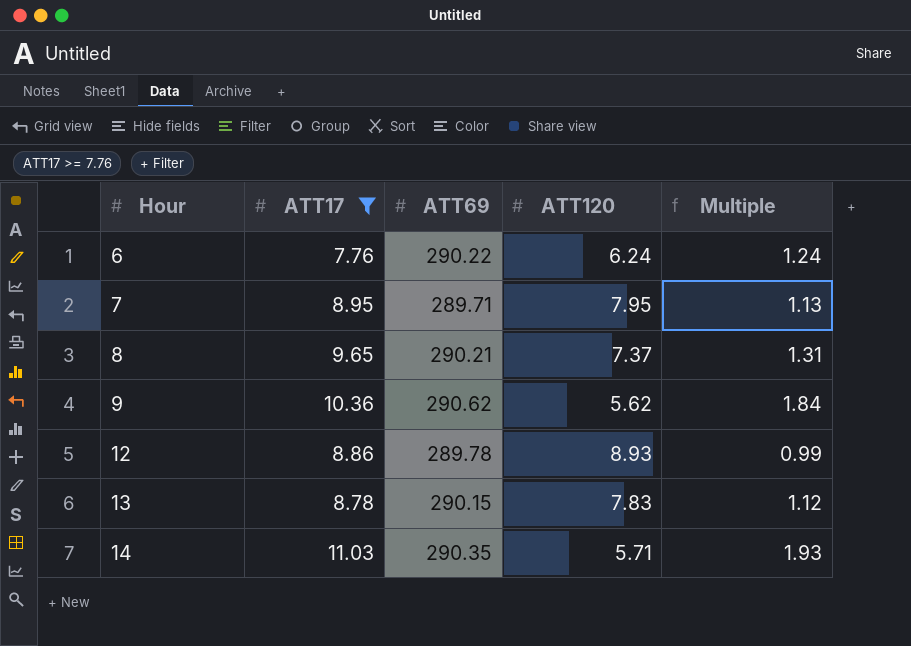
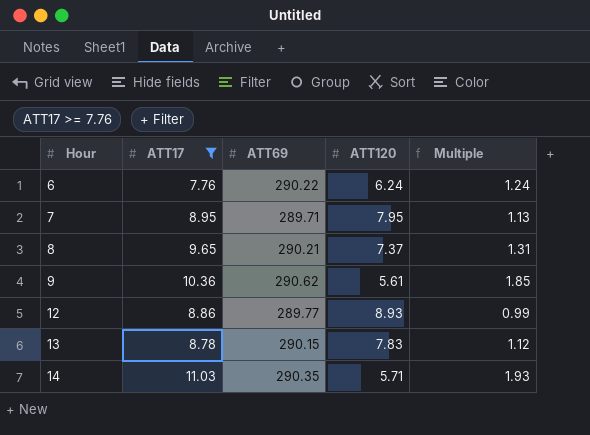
9 | ATT120: 5.62 -> 5.61
9 | Multiple: 1.84 -> 1.85
12 | ATT69: 289.78 -> 289.77

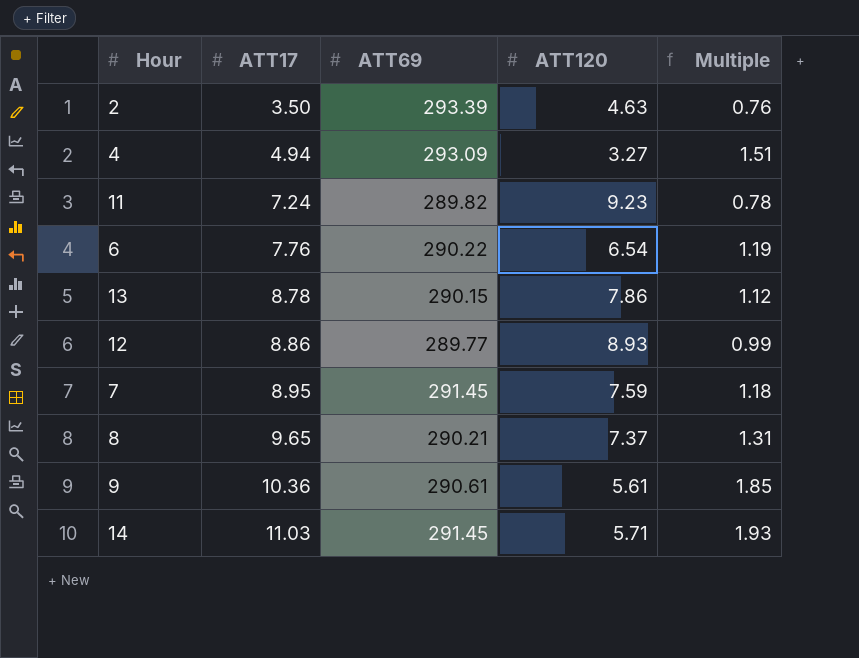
filter: ATT17 >= 7.76 -> none
row order: Hour ascending -> ATT17 ascending
6 | ATT120: 6.24 -> 6.54
6 | Multiple: 1.24 -> 1.19
13 | ATT120: 7.83 -> 7.86
7 | ATT69: 289.71 -> 291.45
7 | ATT120: 7.95 -> 7.59
7 | Multiple: 1.13 -> 1.18
9 | ATT69: 290.62 -> 290.61
14 | ATT69: 290.35 -> 291.45

